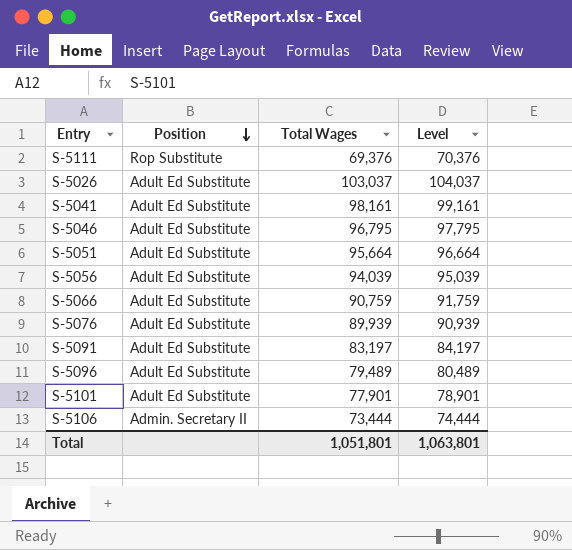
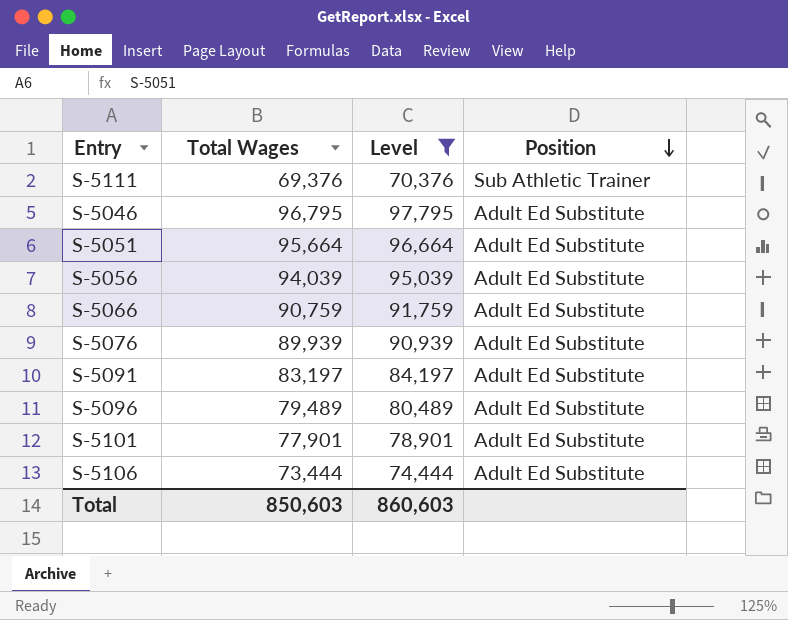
filter: none -> Level <= 97,795
column Position | position: 2 -> 4
S-5111 | Position: Rop Substitute -> Sub Athletic Trainer
S-5106 | Position: Admin. Secretary II -> Adult Ed Substitute
Total | Total Wages: 1,051,801 -> 850,603
Total | Level: 1,063,801 -> 860,603

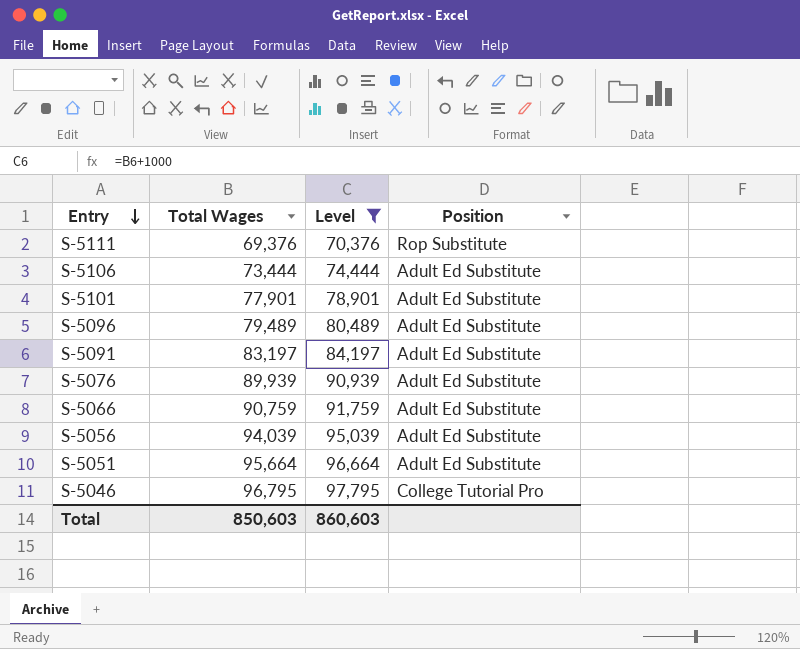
row order: Position descending -> Entry descending
S-5111 | Position: Sub Athletic Trainer -> Rop Substitute
S-5046 | Position: Adult Ed Substitute -> College Tutorial Pro

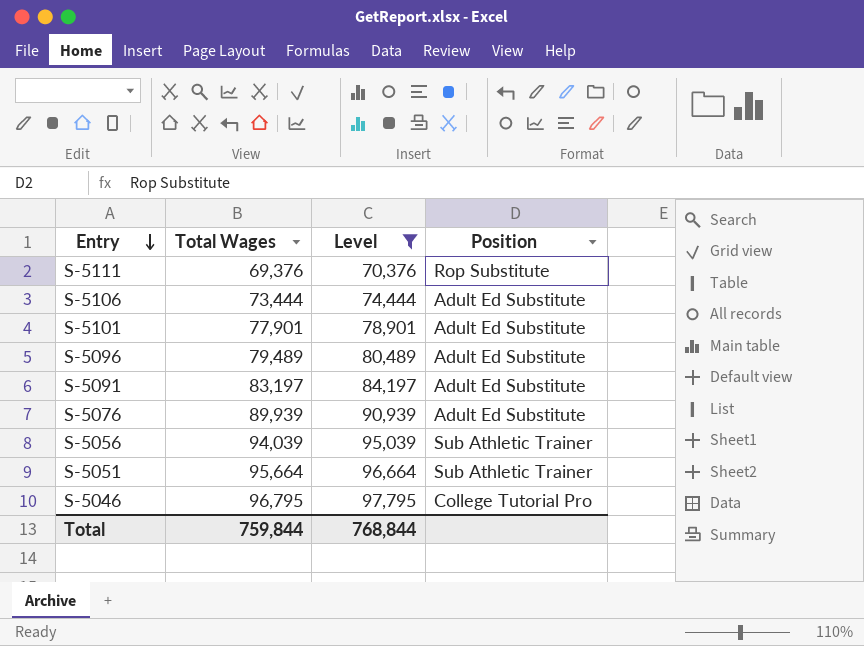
row S-5066: 90,759 | 91,759 | Adult Ed Substitute -> none
S-5056 | Position: Adult Ed Substitute -> Sub Athletic Trainer
S-5051 | Position: Adult Ed Substitute -> Sub Athletic Trainer
Total | Total Wages: 850,603 -> 759,844
Total | Level: 860,603 -> 768,844

